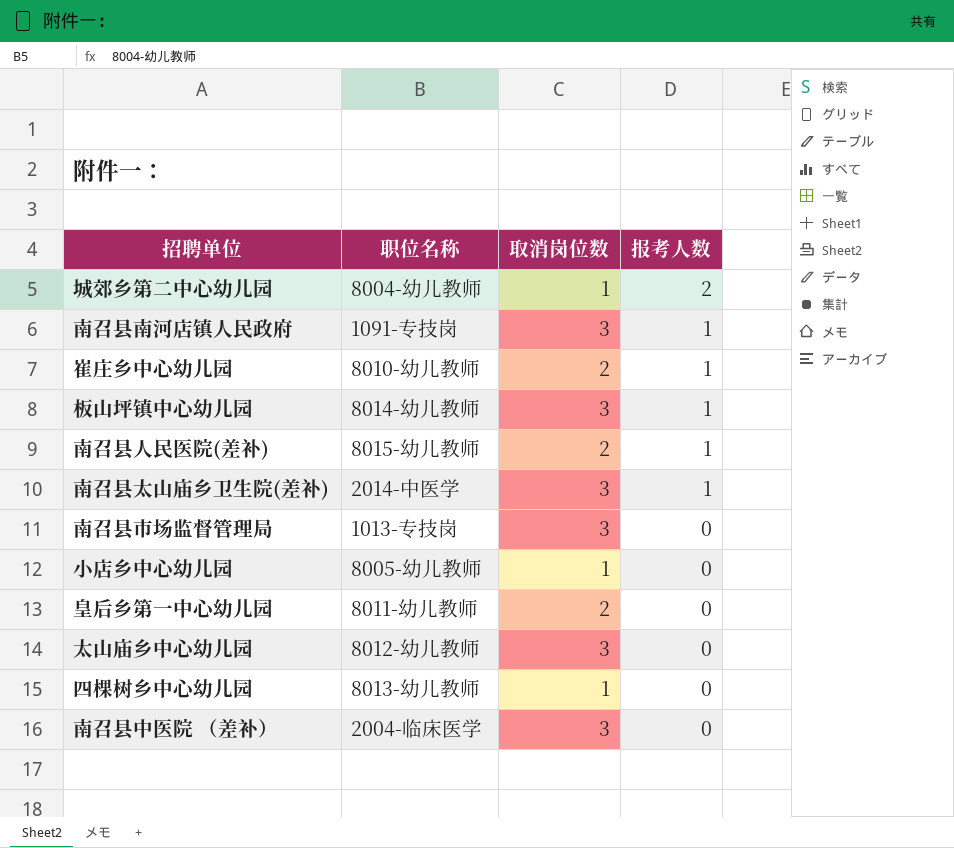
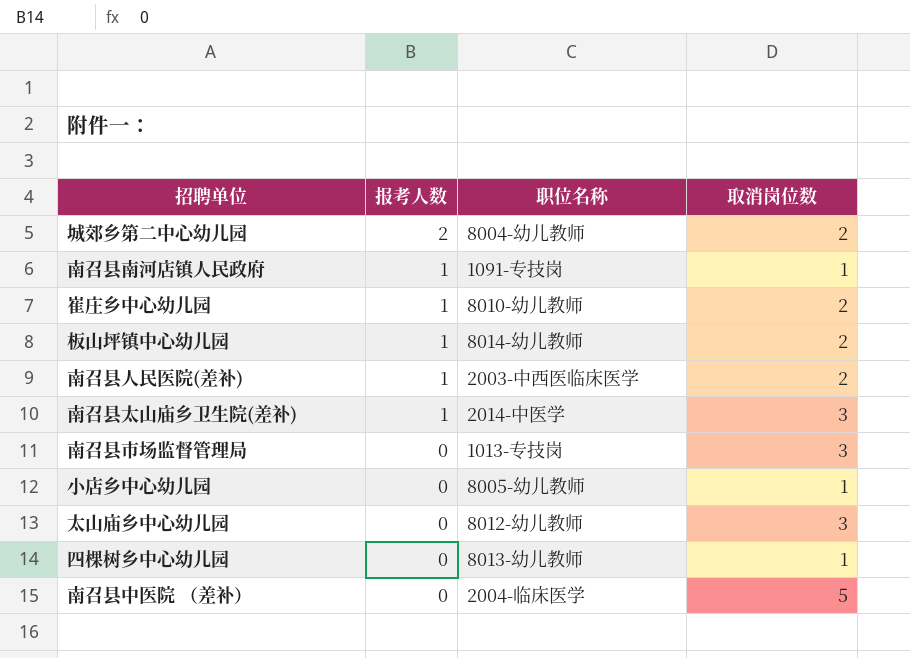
column 报考人数 | position: 4 -> 2
row 皇后乡第一中心幼儿园: 8011-幼儿教师 | 2 | 0 -> none
城郊乡第二中心幼儿园 | 取消岗位数: 1 -> 2
南召县南河店镇人民政府 | 取消岗位数: 3 -> 1
板山坪镇中心幼儿园 | 取消岗位数: 3 -> 2
南召县人民医院(差补) | 职位名称: 8015-幼儿教师 -> 2003-中西医临床医学
南召县中医院 （差补） | 取消岗位数: 3 -> 5

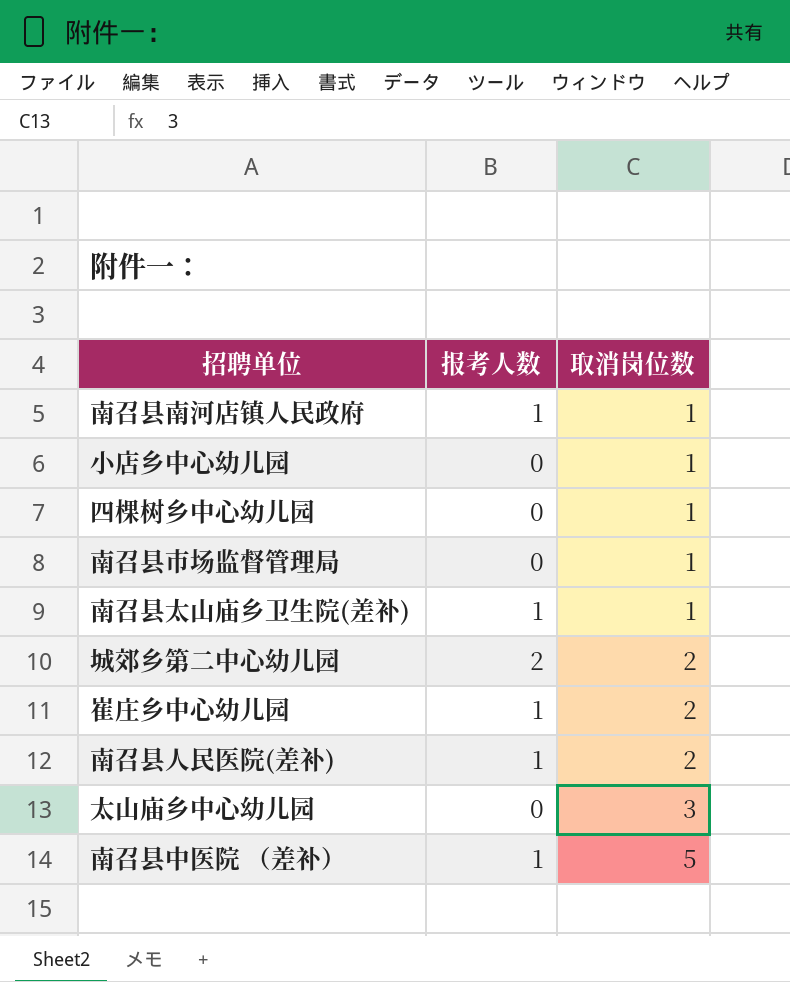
row order: 报考人数 descending -> 取消岗位数 ascending
column 职位名称 | position: 3 -> none
row 板山坪镇中心幼儿园: 1 | 8014-幼儿教师 | 2 -> none
南召县市场监督管理局 | 取消岗位数: 3 -> 1
南召县太山庙乡卫生院(差补) | 取消岗位数: 3 -> 1
南召县中医院 （差补） | 报考人数: 0 -> 1

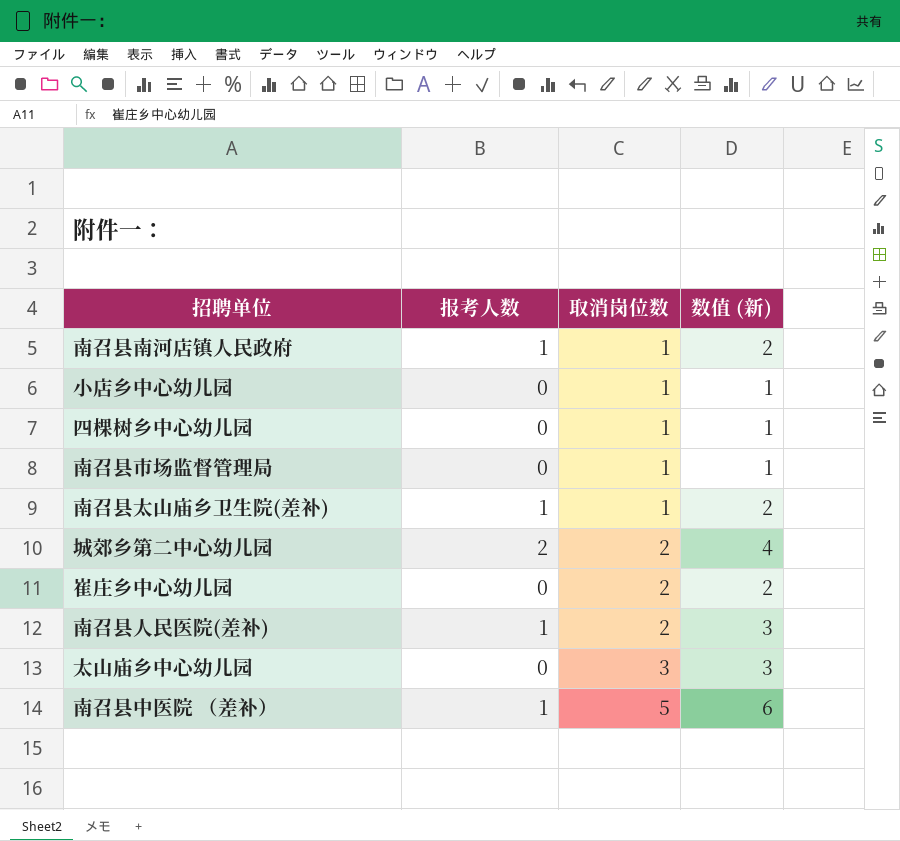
column 数值 (新) | formula: none -> [报考人数] + [取消岗位数]
崔庄乡中心幼儿园 | 报考人数: 1 -> 0

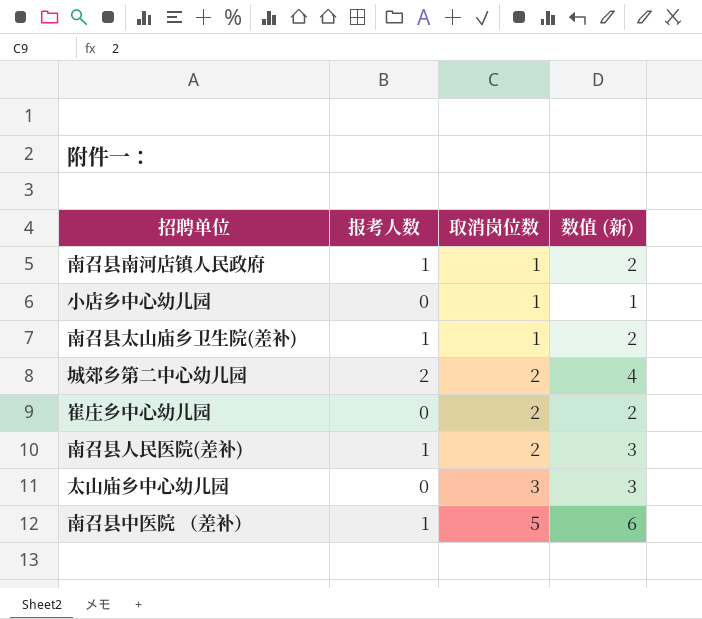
row 四棵树乡中心幼儿园: 0 | 1 | 1 -> none
row 南召县市场监督管理局: 0 | 1 | 1 -> none

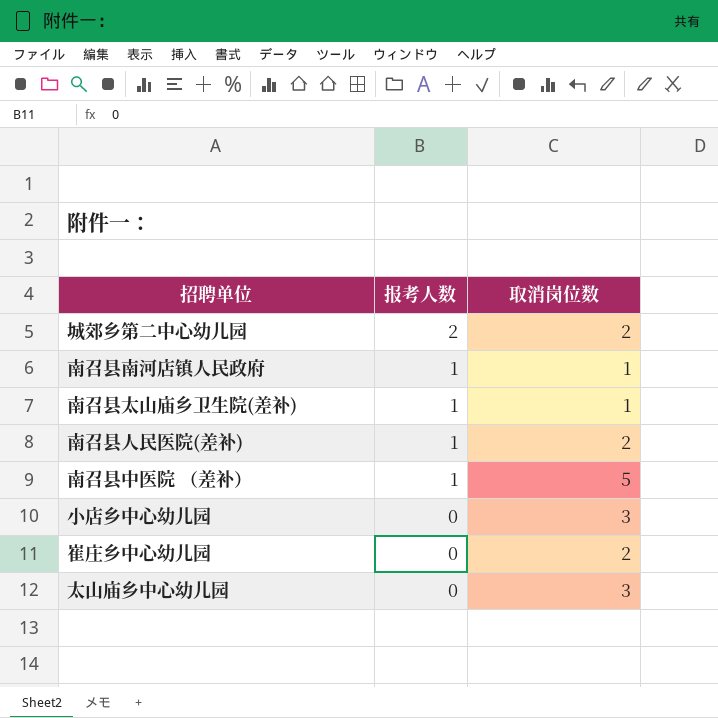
row order: 取消岗位数 ascending -> 报考人数 descending
column 数值 (新) | formula: [报考人数] + [取消岗位数] -> none
小店乡中心幼儿园 | 取消岗位数: 1 -> 3

